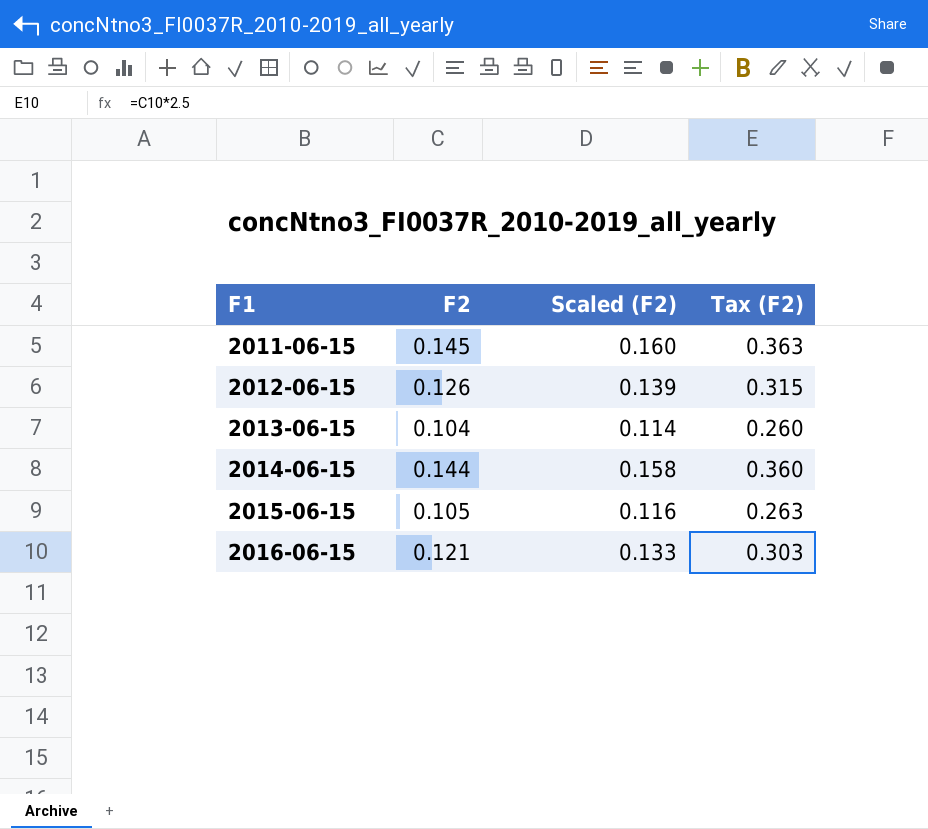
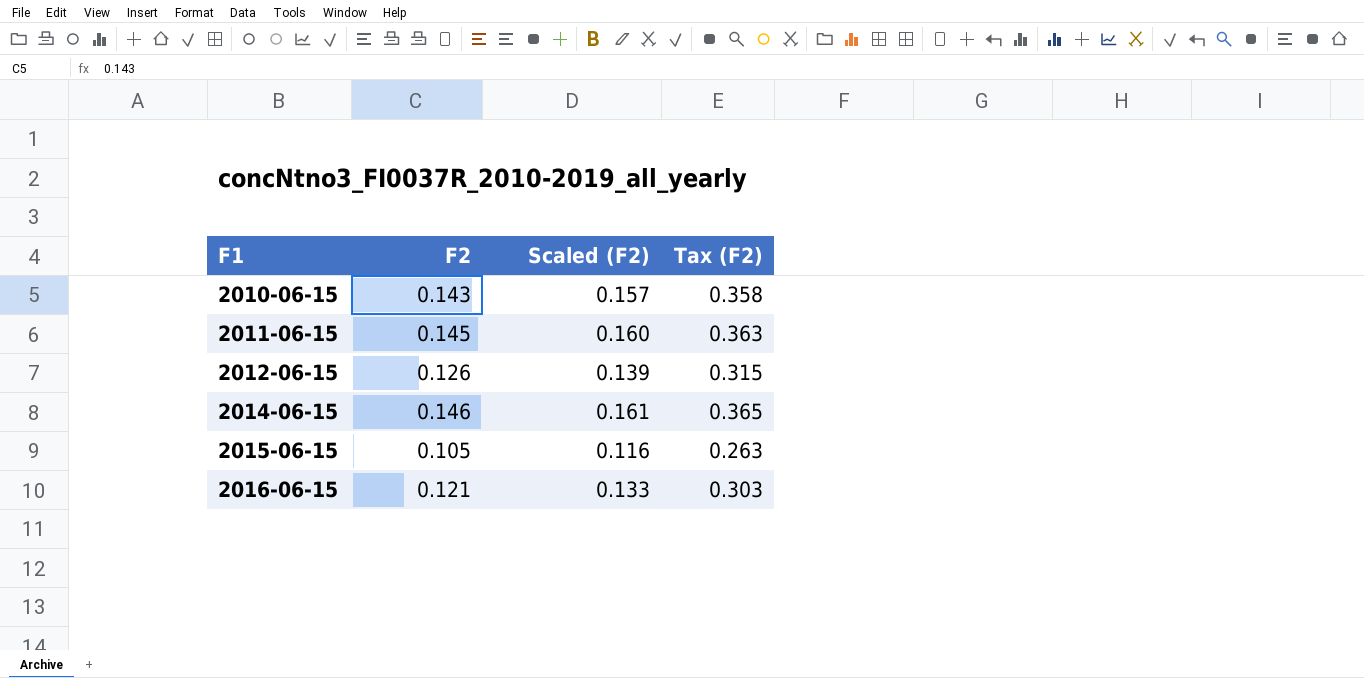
row 2013-06-15: 0.104 | 0.114 | 0.260 -> none
row 2010-06-15: none -> 0.143 | 0.157 | 0.358
2014-06-15 | F2: 0.144 -> 0.146
2014-06-15 | Scaled (F2): 0.158 -> 0.161
2014-06-15 | Tax (F2): 0.360 -> 0.365

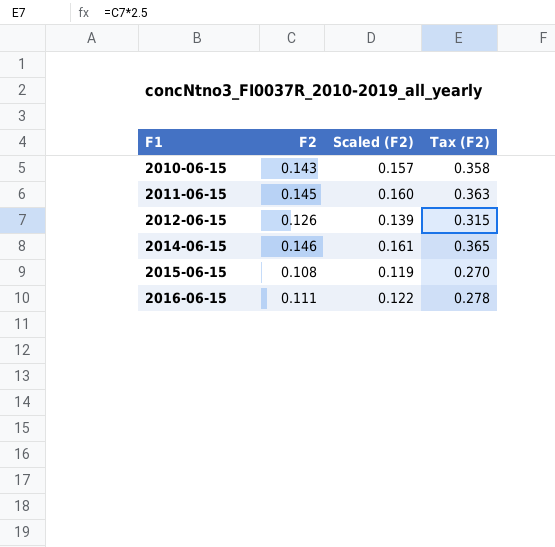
2015-06-15 | F2: 0.105 -> 0.108
2015-06-15 | Scaled (F2): 0.116 -> 0.119
2015-06-15 | Tax (F2): 0.263 -> 0.270
2016-06-15 | F2: 0.121 -> 0.111
2016-06-15 | Scaled (F2): 0.133 -> 0.122
2016-06-15 | Tax (F2): 0.303 -> 0.278

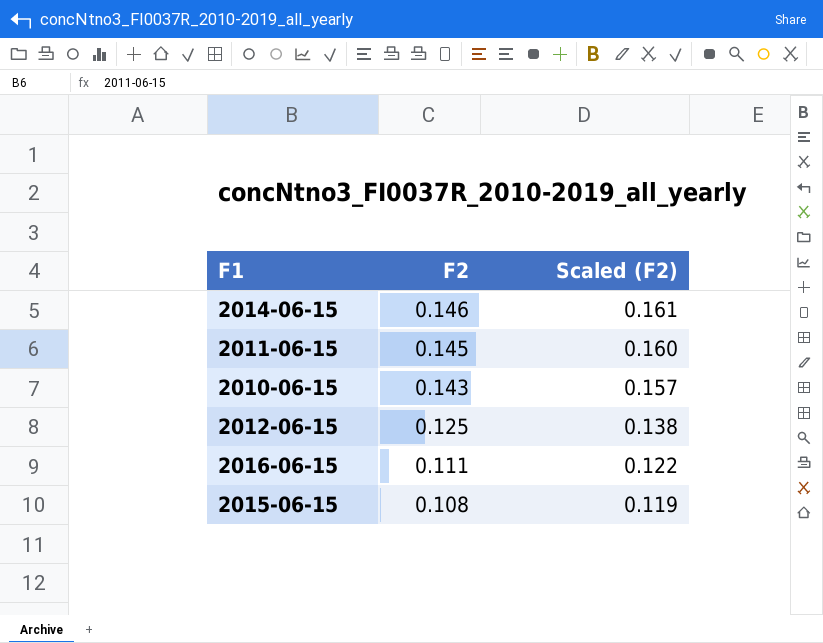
row order: F1 ascending -> F2 descending
column Tax (F2) | formula: [F2] * 2.5 -> none
2012-06-15 | F2: 0.126 -> 0.125
2012-06-15 | Scaled (F2): 0.139 -> 0.138

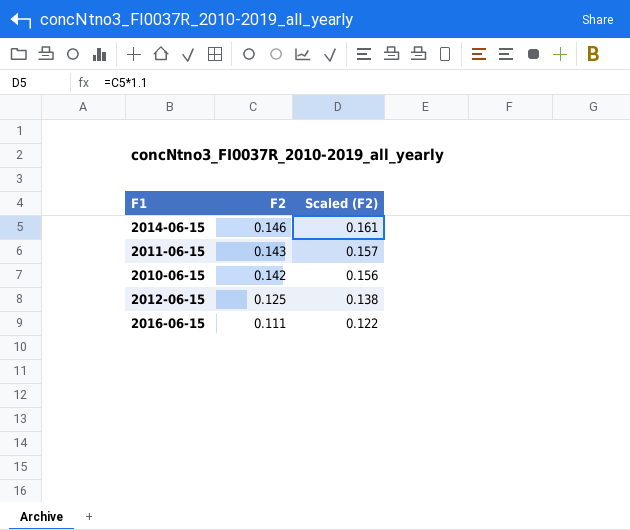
row 2015-06-15: 0.108 | 0.119 -> none
2011-06-15 | F2: 0.145 -> 0.143
2011-06-15 | Scaled (F2): 0.160 -> 0.157
2010-06-15 | F2: 0.143 -> 0.142
2010-06-15 | Scaled (F2): 0.157 -> 0.156

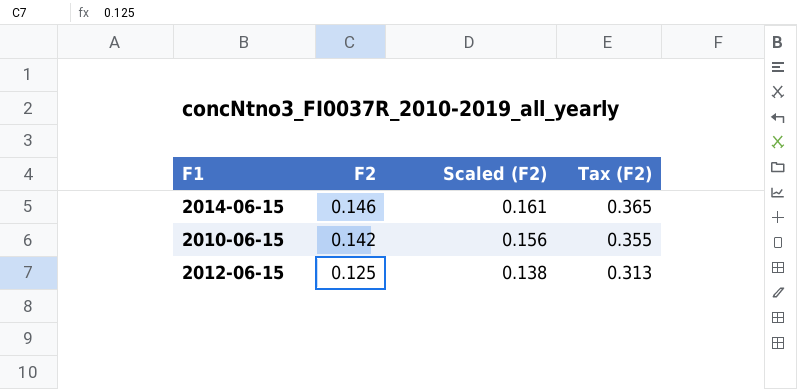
column Tax (F2) | formula: none -> [F2] * 2.5
row 2011-06-15: 0.143 | 0.157 -> none
row 2016-06-15: 0.111 | 0.122 -> none

